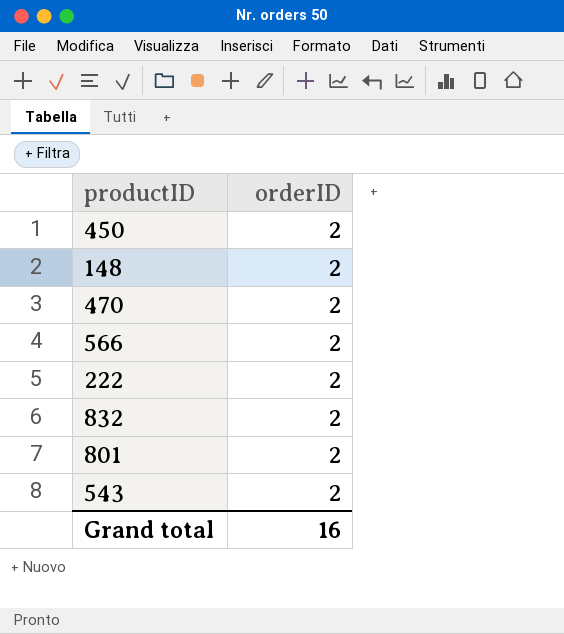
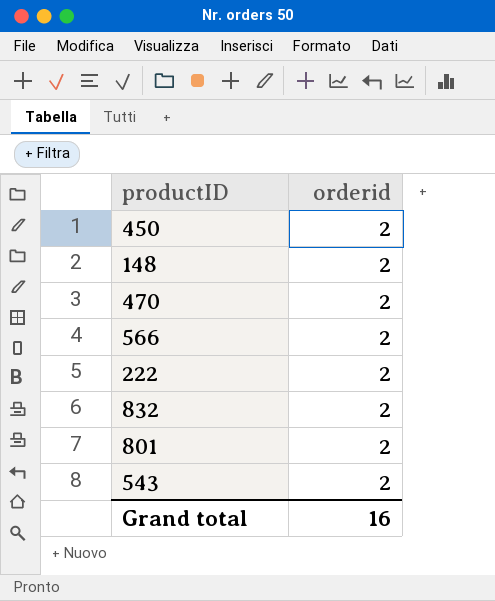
column name: orderID -> orderid

